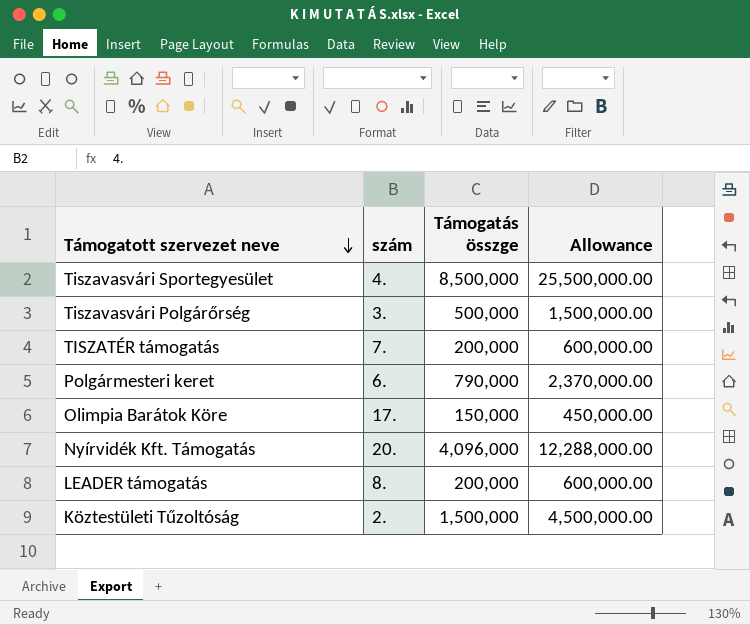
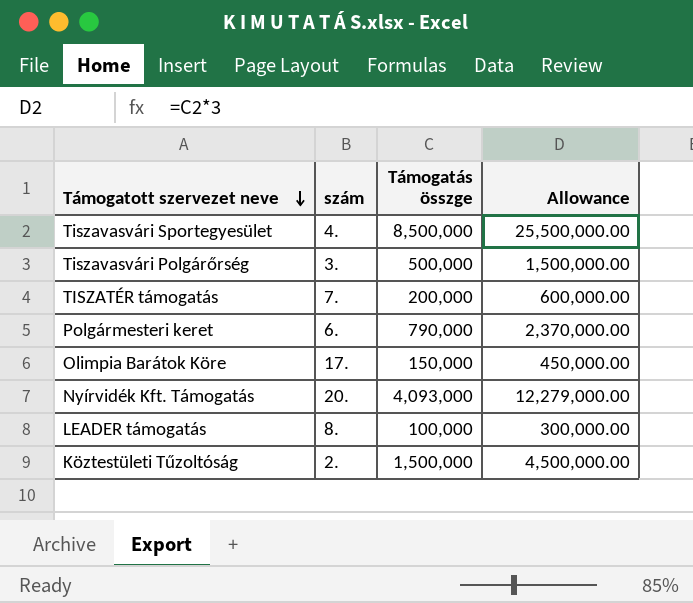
Nyírvidék Kft. Támogatás | Támogatás összge: 4,096,000 -> 4,093,000
Nyírvidék Kft. Támogatás | Allowance: 12,288,000.00 -> 12,279,000.00
LEADER támogatás | Támogatás összge: 200,000 -> 100,000
LEADER támogatás | Allowance: 600,000.00 -> 300,000.00

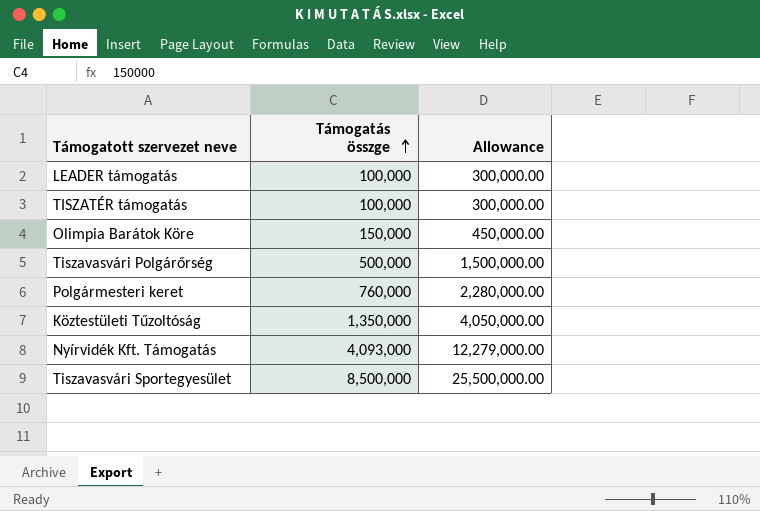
row order: Támogatott szervezet neve descending -> Támogatás összge ascending
column szám | position: 2 -> none
TISZATÉR támogatás | Támogatás összge: 200,000 -> 100,000
TISZATÉR támogatás | Allowance: 600,000.00 -> 300,000.00
Polgármesteri keret | Támogatás összge: 790,000 -> 760,000
Polgármesteri keret | Allowance: 2,370,000.00 -> 2,280,000.00
Köztestületi Tűzoltóság | Támogatás összge: 1,500,000 -> 1,350,000
Köztestületi Tűzoltóság | Allowance: 4,500,000.00 -> 4,050,000.00

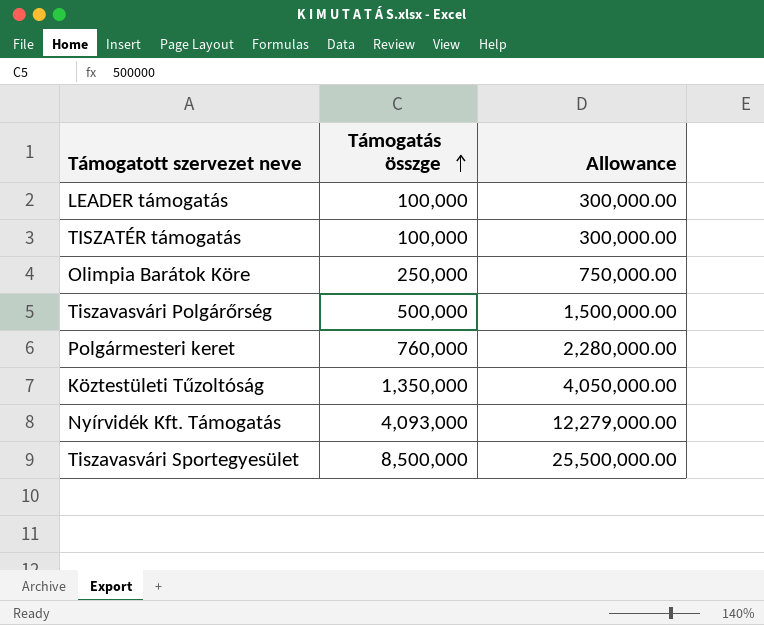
Olimpia Barátok Köre | Támogatás összge: 150,000 -> 250,000
Olimpia Barátok Köre | Allowance: 450,000.00 -> 750,000.00

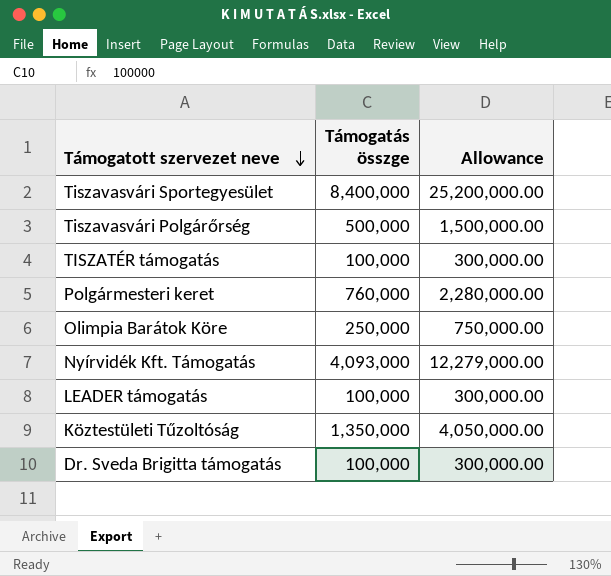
row order: Támogatás összge ascending -> Támogatott szervezet neve descending
Tiszavasvári Sportegyesület | Támogatás összge: 8,500,000 -> 8,400,000
Tiszavasvári Sportegyesület | Allowance: 25,500,000.00 -> 25,200,000.00
row Dr. Sveda Brigitta támogatás: none -> 100,000 | 300,000.00

